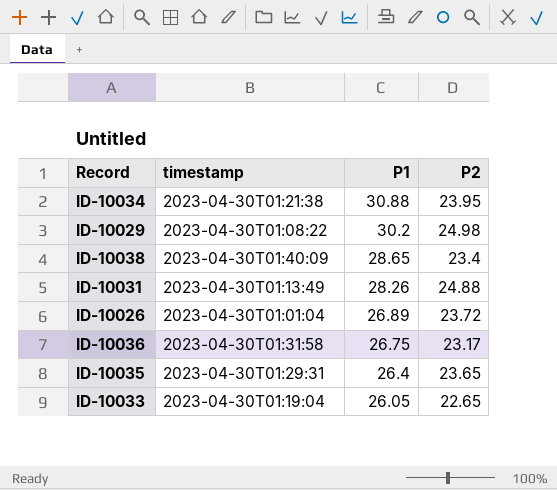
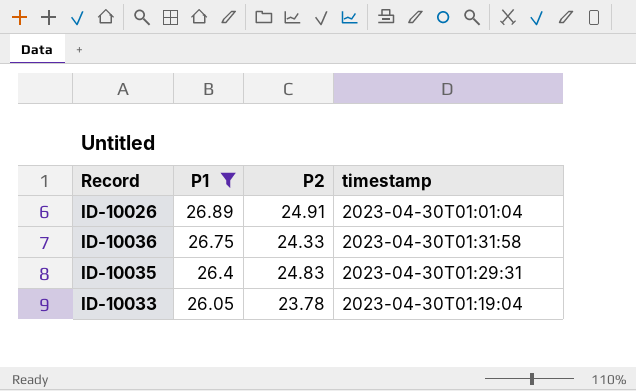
filter: none -> P1 <= 26.89
column timestamp | position: 2 -> 4
ID-10026 | P2: 23.72 -> 24.91
ID-10036 | P2: 23.17 -> 24.33
ID-10035 | P2: 23.65 -> 24.83
ID-10033 | P2: 22.65 -> 23.78

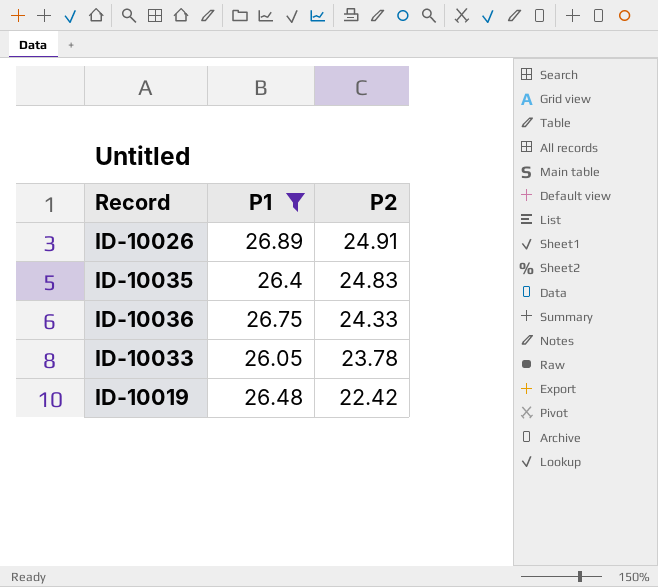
row order: P1 descending -> P2 descending
column timestamp | position: 4 -> none
row ID-10019: none -> 26.48 | 22.42

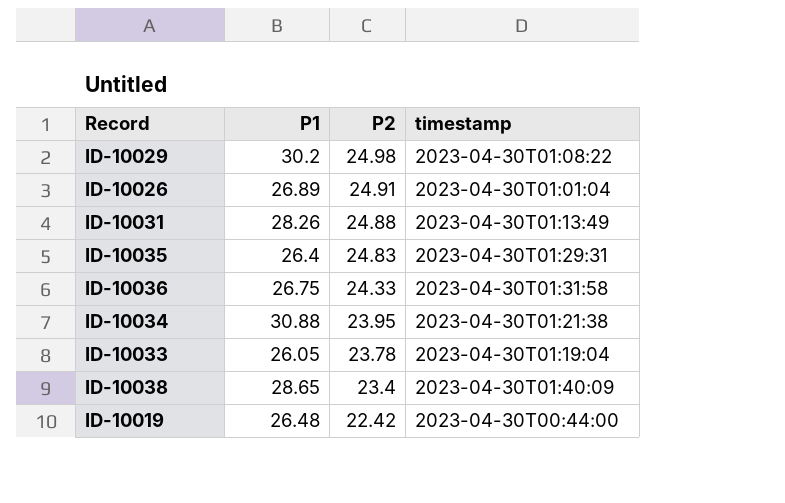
filter: P1 <= 26.89 -> none
column timestamp | position: none -> 4

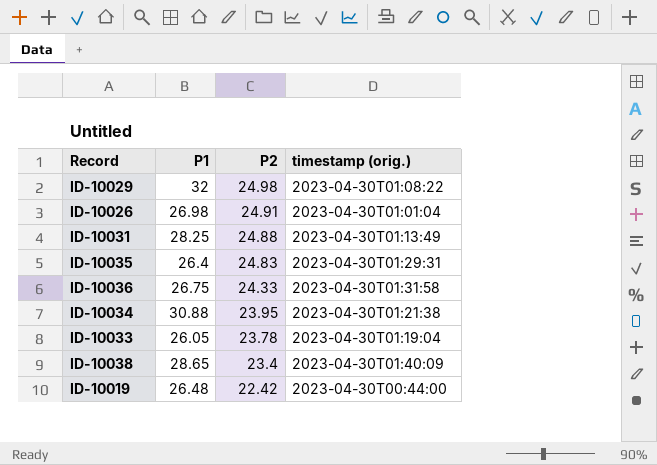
column name: timestamp -> timestamp (orig.)
ID-10029 | P1: 30.2 -> 32
ID-10026 | P1: 26.89 -> 26.98
ID-10031 | P1: 28.26 -> 28.25

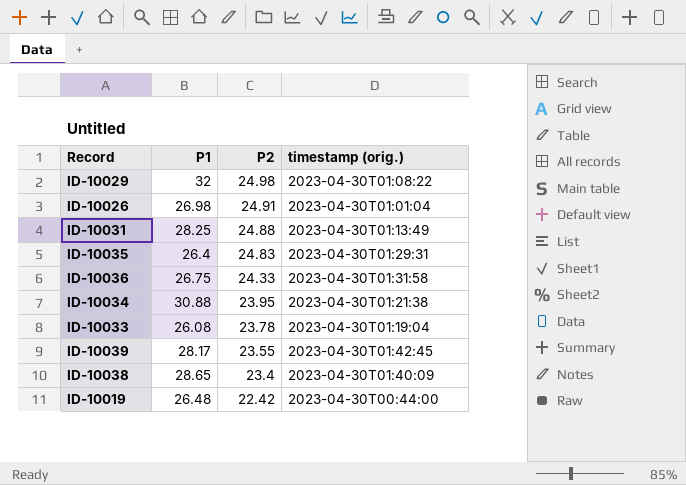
ID-10033 | P1: 26.05 -> 26.08
row ID-10039: none -> 28.17 | 23.55 | 2023-04-30T01:42:45

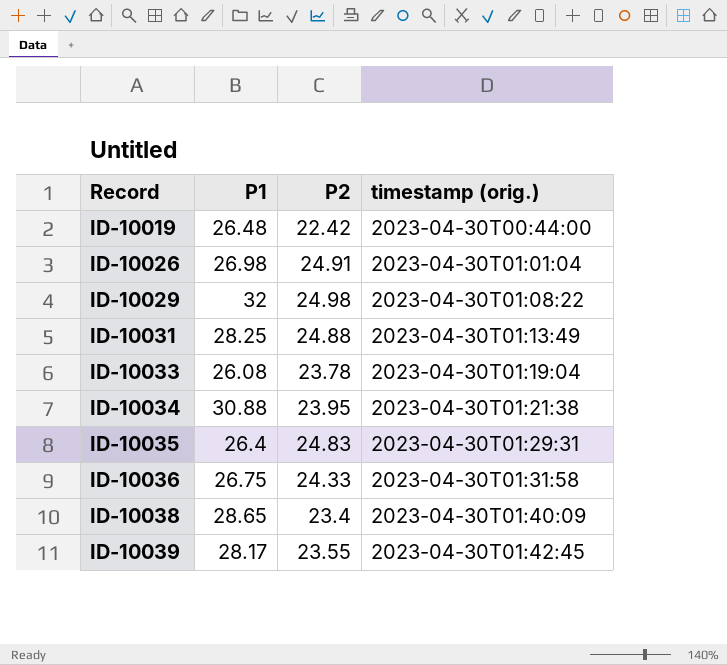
row order: P2 descending -> Record ascending

